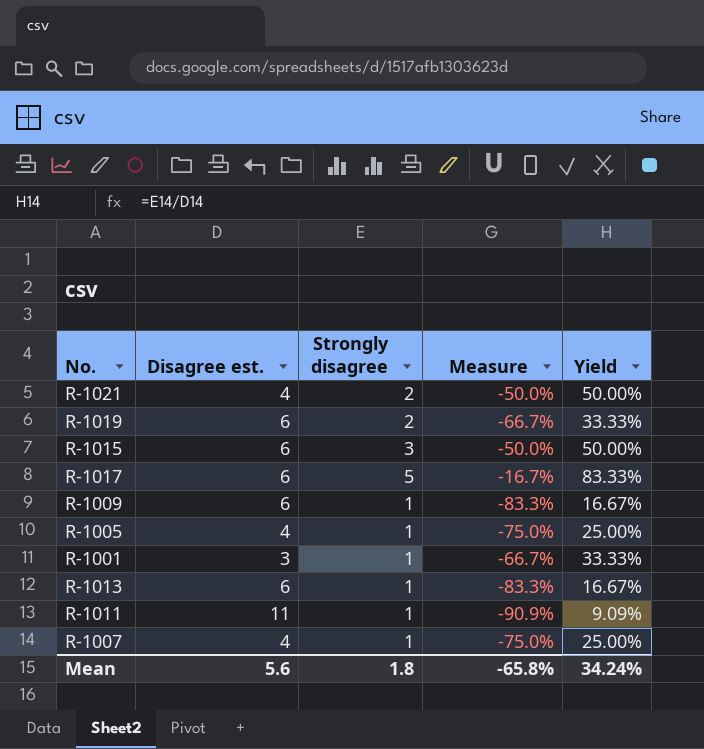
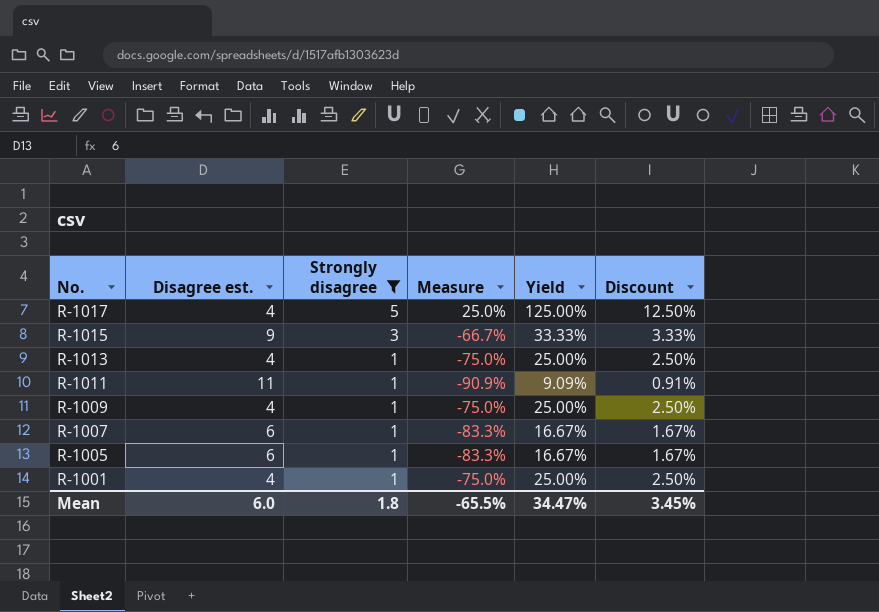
filter: none -> Strongly disagree != 2
row order: none -> No. descending
column Discount | formula: none -> [Yield] * 0.1
R-1017 | Disagree est.: 6 -> 4
R-1017 | Measure: -16.7% -> 25.0%
R-1017 | Yield: 83.33% -> 125.00%
R-1015 | Disagree est.: 6 -> 9
R-1015 | Measure: -50.0% -> -66.7%
R-1015 | Yield: 50.00% -> 33.33%
R-1013 | Disagree est.: 6 -> 4
R-1013 | Measure: -83.3% -> -75.0%
R-1013 | Yield: 16.67% -> 25.00%
R-1009 | Disagree est.: 6 -> 4
R-1009 | Measure: -83.3% -> -75.0%
R-1009 | Yield: 16.67% -> 25.00%
R-1007 | Disagree est.: 4 -> 6
R-1007 | Measure: -75.0% -> -83.3%
R-1007 | Yield: 25.00% -> 16.67%
R-1005 | Disagree est.: 4 -> 6
R-1005 | Measure: -75.0% -> -83.3%
R-1005 | Yield: 25.00% -> 16.67%
R-1001 | Disagree est.: 3 -> 4
R-1001 | Measure: -66.7% -> -75.0%
R-1001 | Yield: 33.33% -> 25.00%
Mean | Disagree est.: 5.6 -> 6.0
Mean | Measure: -65.8% -> -65.5%
Mean | Yield: 34.24% -> 34.47%

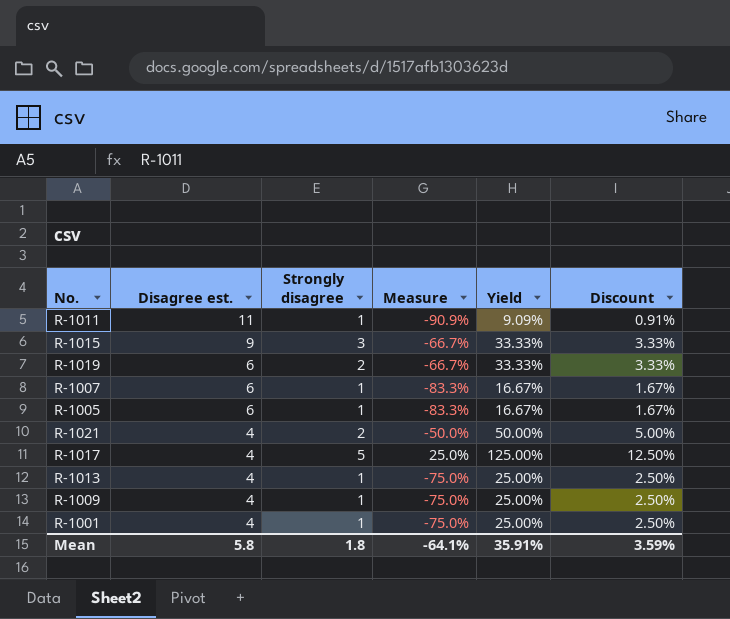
filter: Strongly disagree != 2 -> none
row order: No. descending -> Disagree est. descending
Mean | Disagree est.: 6.0 -> 5.8
Mean | Measure: -65.5% -> -64.1%
Mean | Yield: 34.47% -> 35.91%
Mean | Discount: 3.45% -> 3.59%

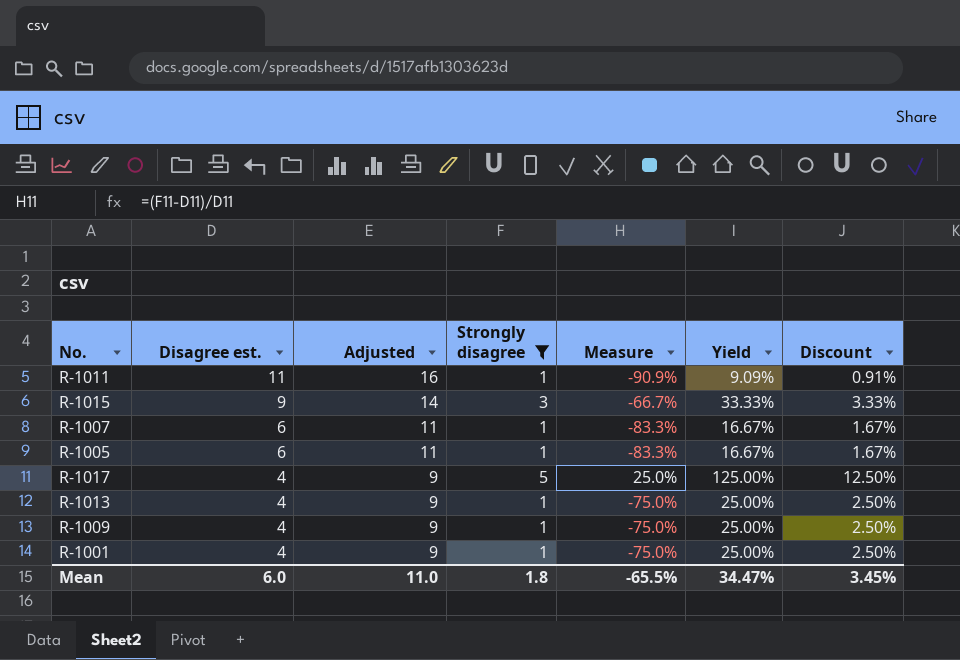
filter: none -> Strongly disagree != 2
column Adjusted | formula: none -> [Disagree est.] + 5
Mean | Disagree est.: 5.8 -> 6.0
Mean | Measure: -64.1% -> -65.5%
Mean | Yield: 35.91% -> 34.47%
Mean | Discount: 3.59% -> 3.45%

